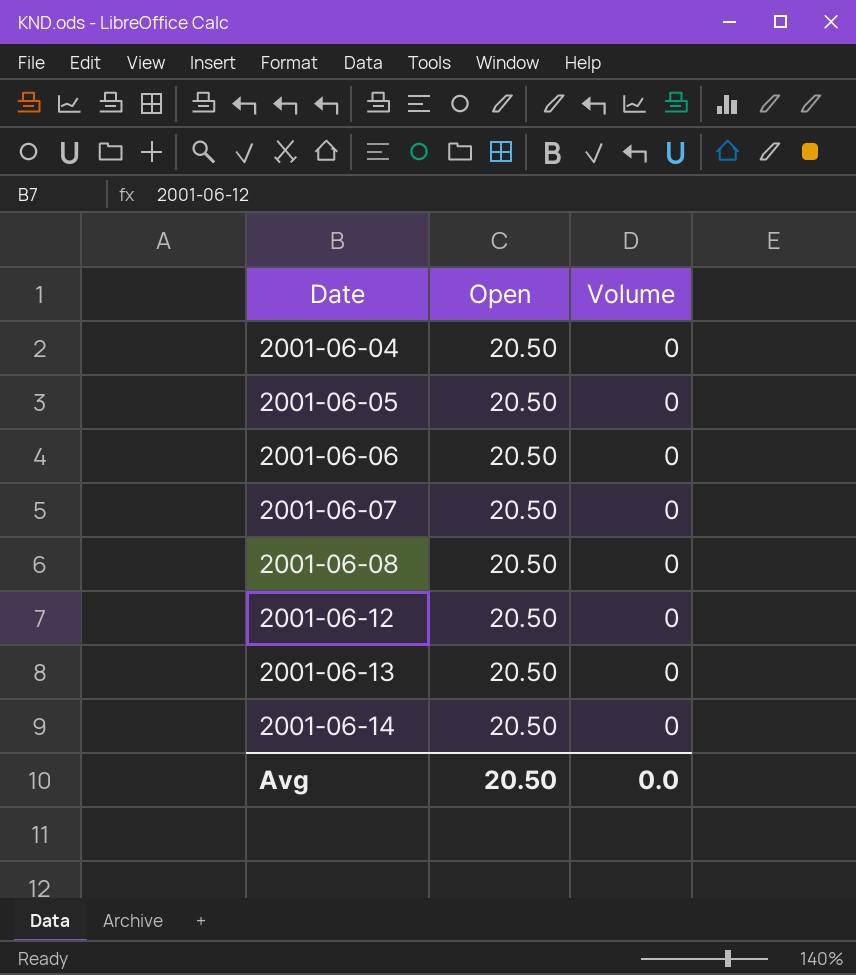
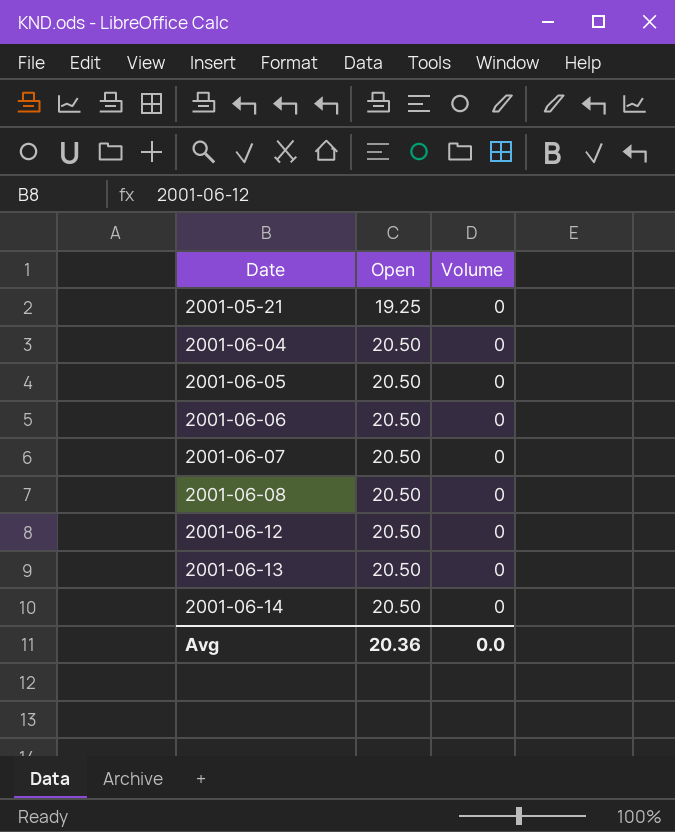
row 2001-05-21: none -> 19.25 | 0
Avg | Open: 20.50 -> 20.36

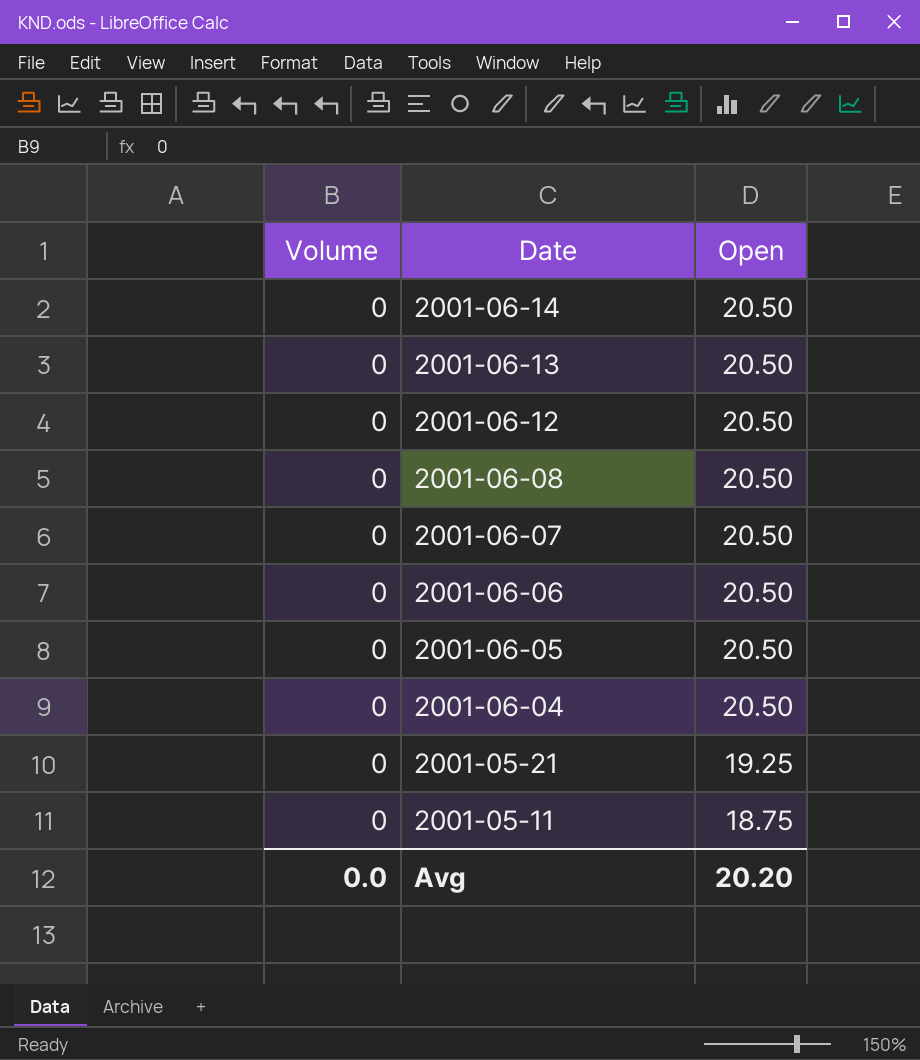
row order: Date ascending -> Date descending
column Volume | position: 3 -> 1
row 2001-05-11: none -> 0 | 18.75
Avg | Open: 20.36 -> 20.20

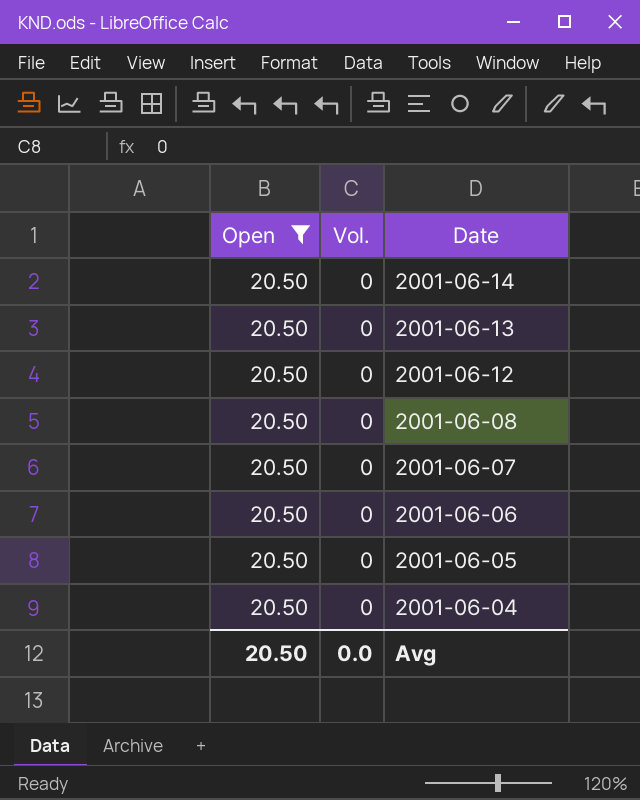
filter: none -> Open = 20.50
column Open | position: 3 -> 1
column name: Volume -> Vol.
Avg | Open: 20.20 -> 20.50

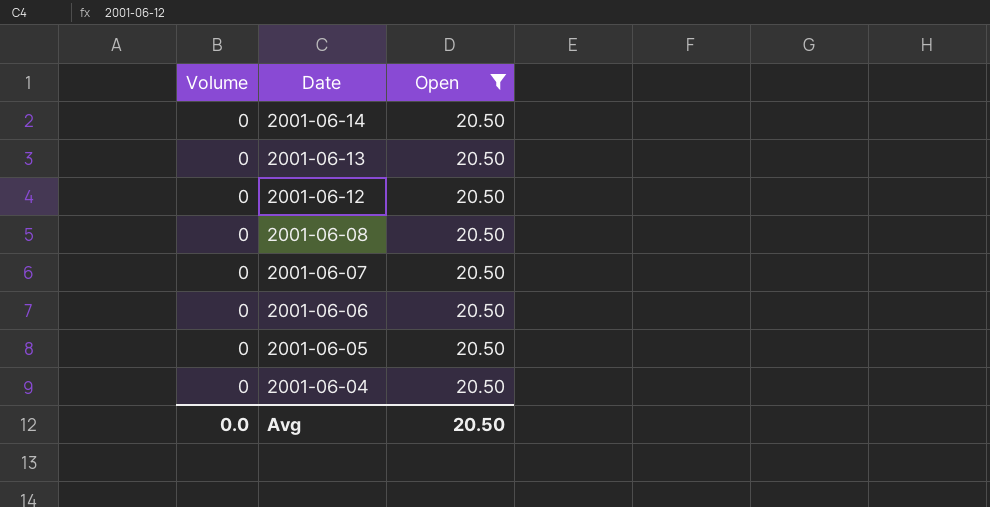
column name: Vol. -> Volume
column Open | position: 1 -> 3

